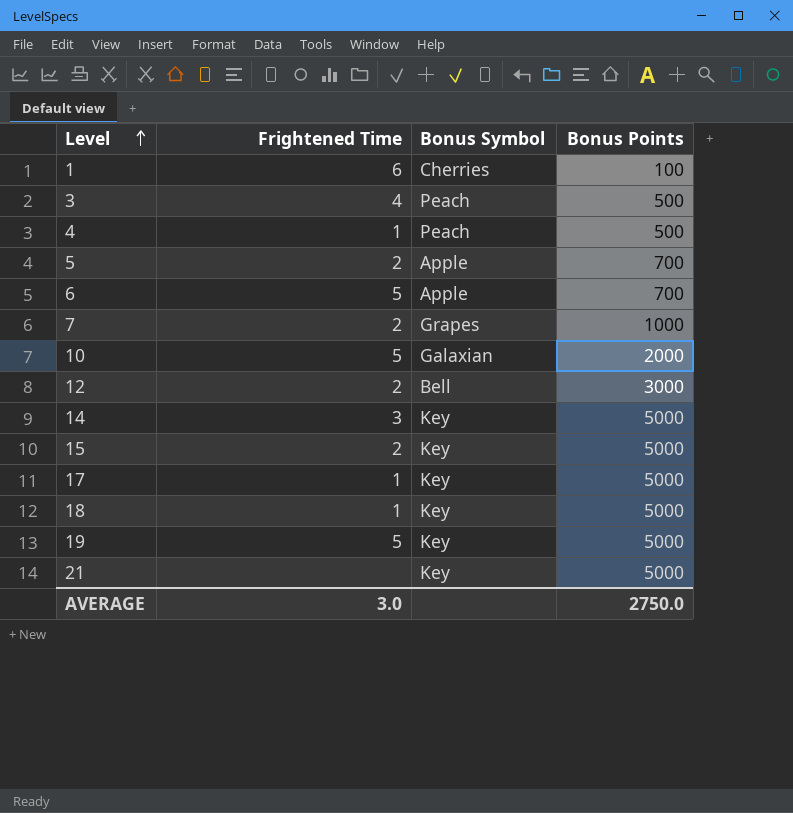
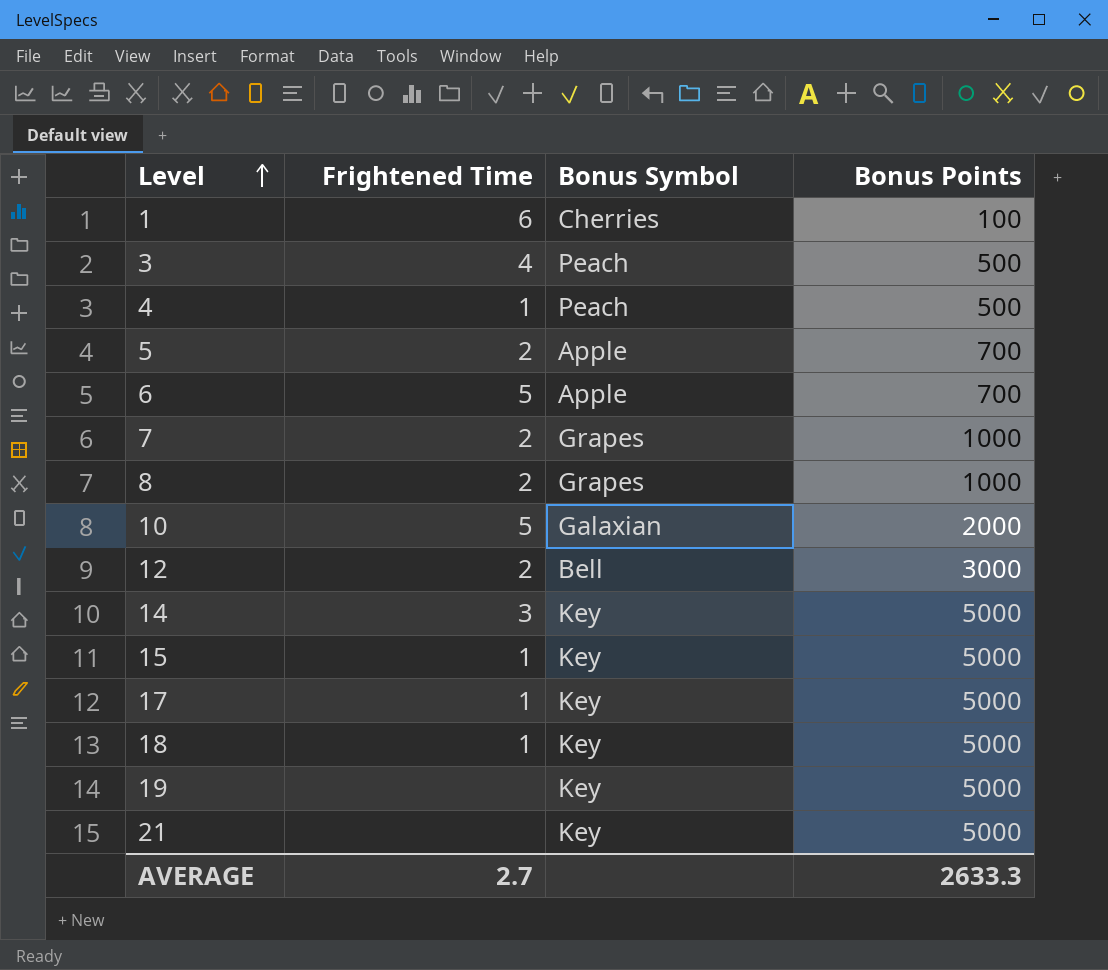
row 8: none -> 2 | Grapes | 1000
15 | Frightened Time: 2 -> 1
19 | Frightened Time: 5 -> none
AVERAGE | Frightened Time: 3.0 -> 2.7
AVERAGE | Bonus Points: 2750.0 -> 2633.3

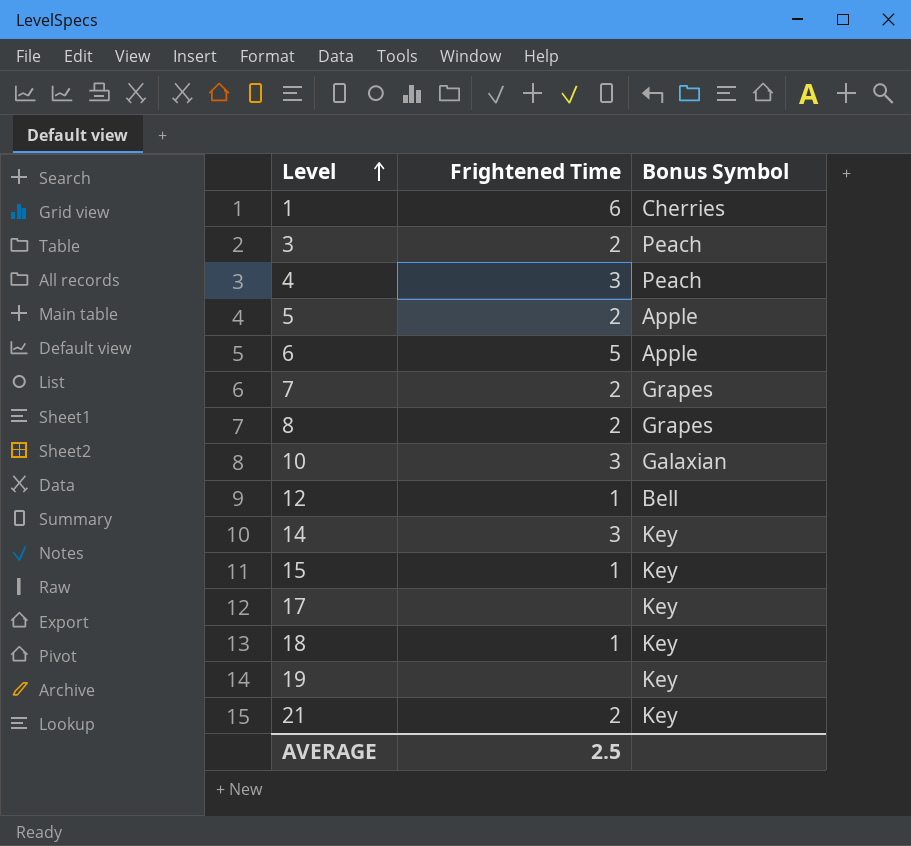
column Bonus Points | position: 4 -> none
3 | Frightened Time: 4 -> 2
4 | Frightened Time: 1 -> 3
10 | Frightened Time: 5 -> 3
12 | Frightened Time: 2 -> 1
17 | Frightened Time: 1 -> none
21 | Frightened Time: none -> 2
AVERAGE | Frightened Time: 2.7 -> 2.5

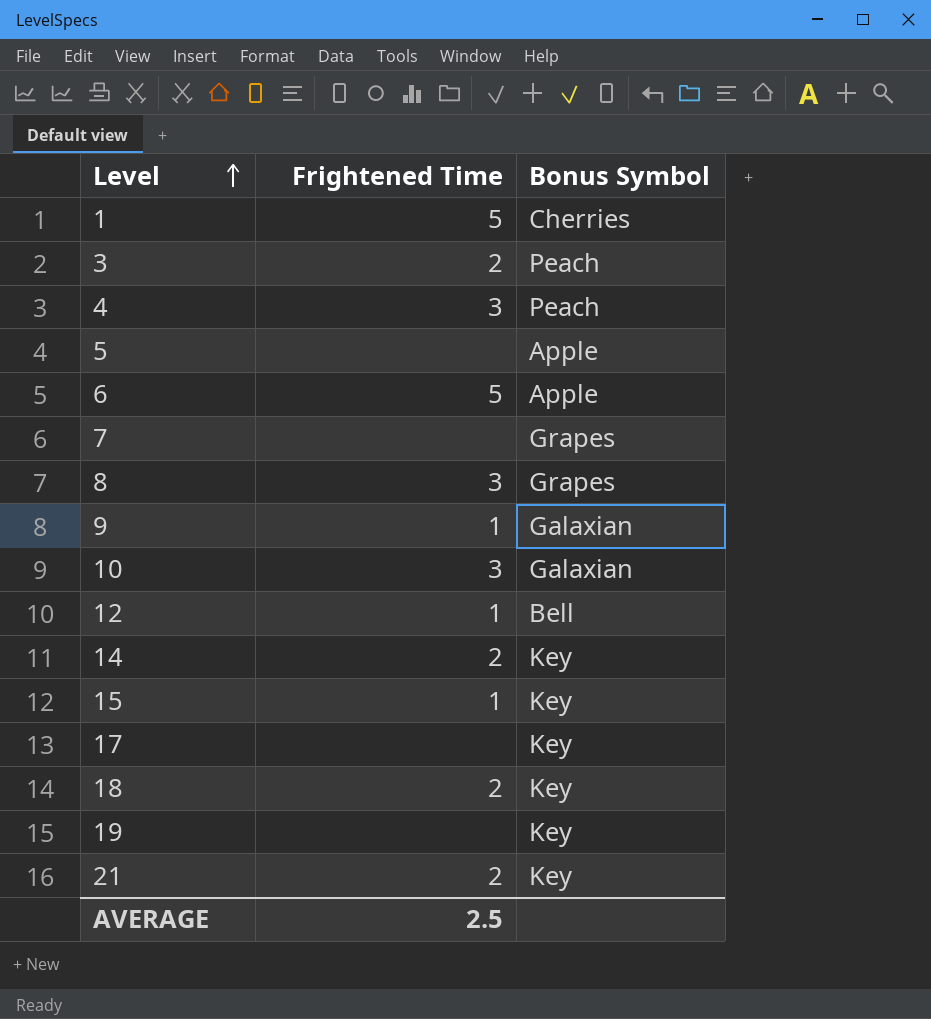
1 | Frightened Time: 6 -> 5
5 | Frightened Time: 2 -> none
7 | Frightened Time: 2 -> none
8 | Frightened Time: 2 -> 3
row 9: none -> 1 | Galaxian
14 | Frightened Time: 3 -> 2
18 | Frightened Time: 1 -> 2

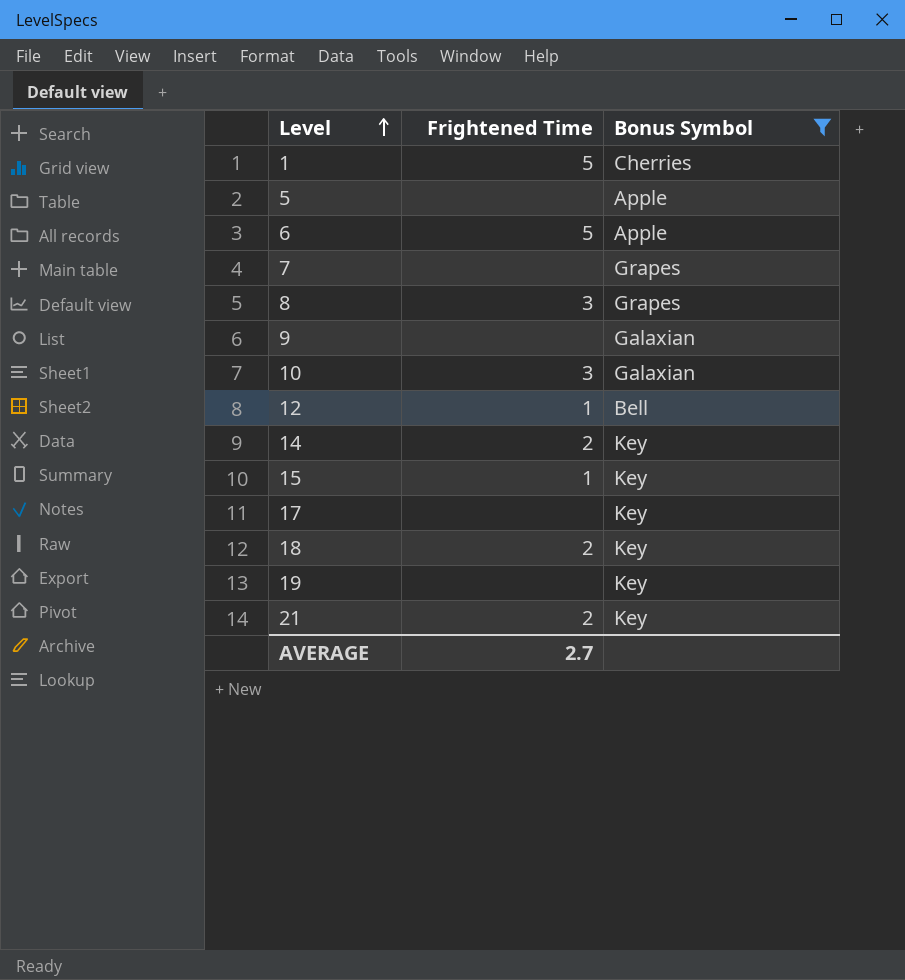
filter: none -> Bonus Symbol != Peach
9 | Frightened Time: 1 -> none
AVERAGE | Frightened Time: 2.5 -> 2.7

